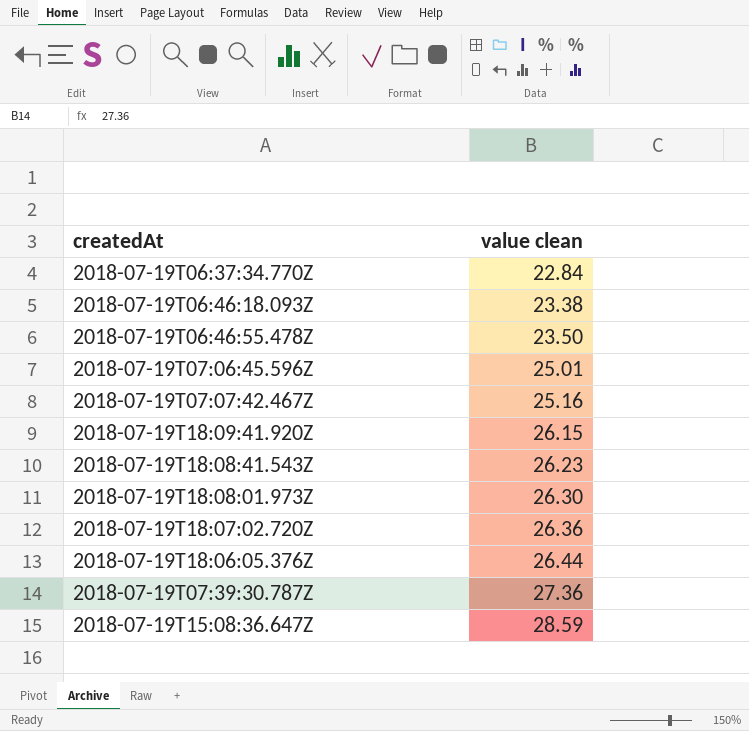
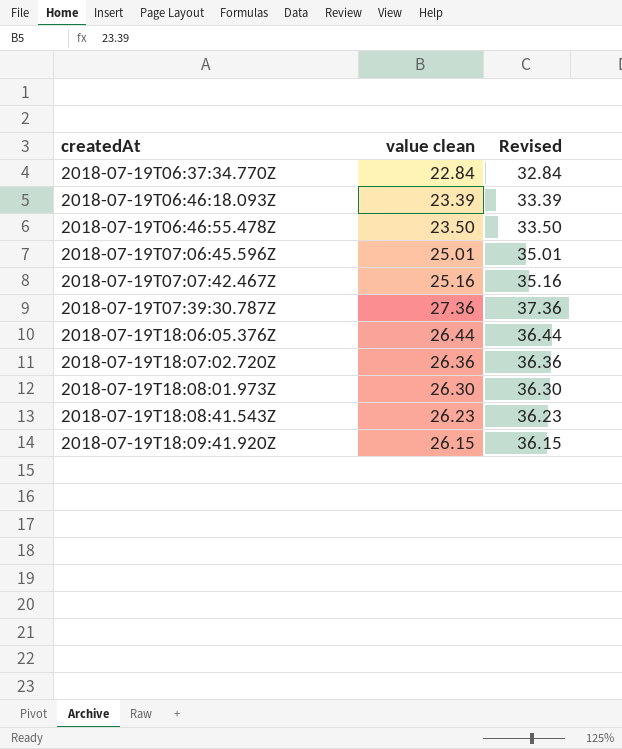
row order: value clean ascending -> createdAt ascending
column Revised | formula: none -> [value clean] + 10
row 2018-07-19T15:08:36.647Z: 28.59 -> none
2018-07-19T06:46:18.093Z | value clean: 23.38 -> 23.39

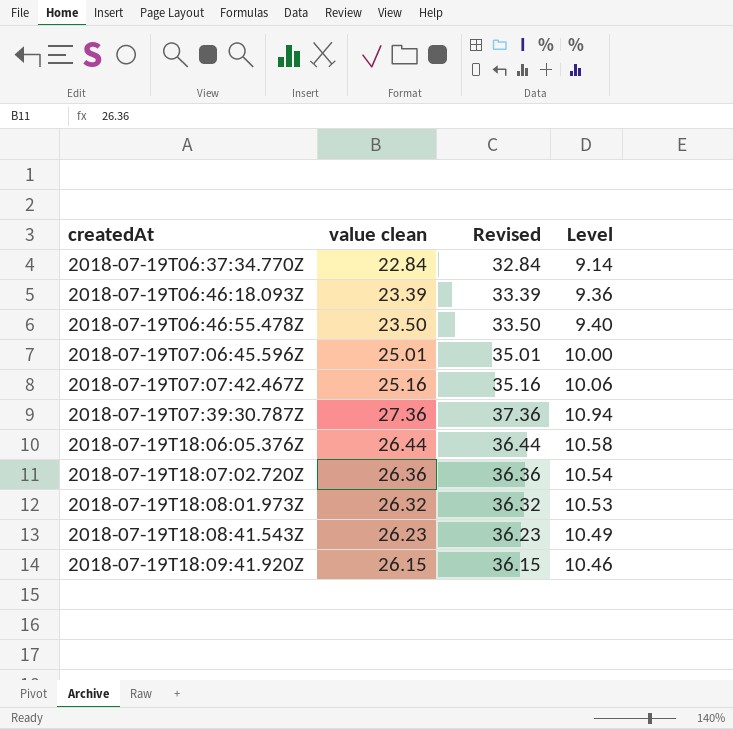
column Level | formula: none -> [value clean] * 0.4
2018-07-19T18:08:01.973Z | value clean: 26.30 -> 26.32
2018-07-19T18:08:01.973Z | Revised: 36.30 -> 36.32

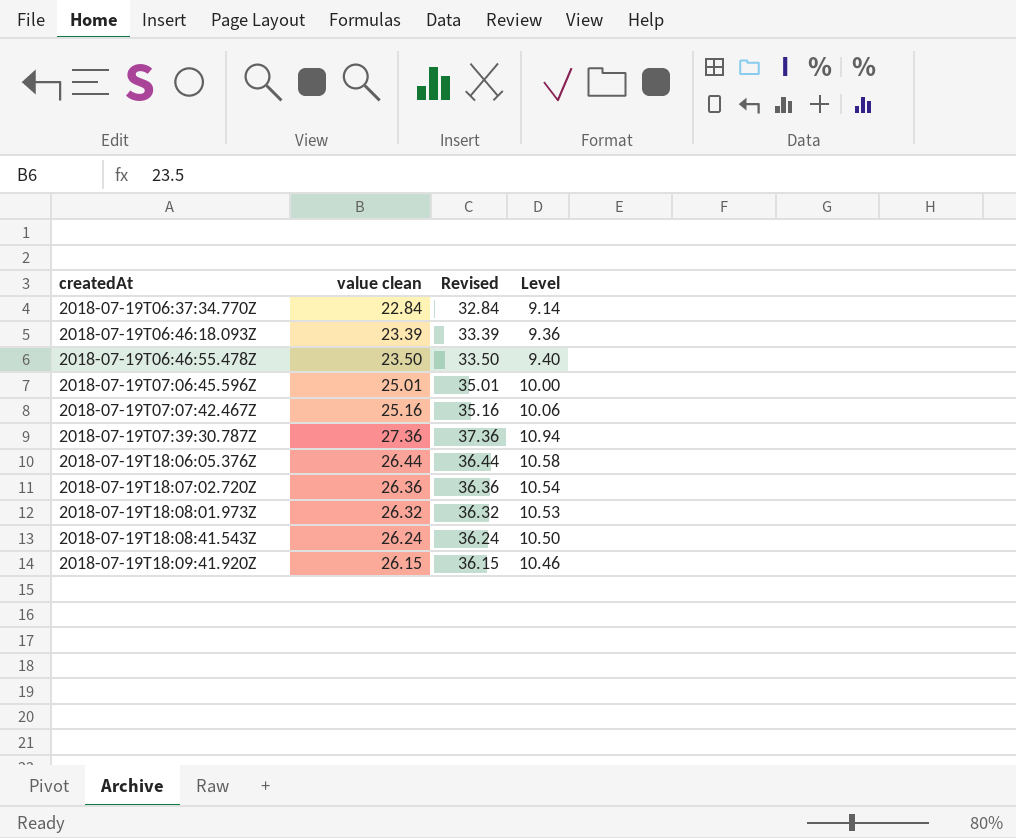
2018-07-19T18:08:41.543Z | value clean: 26.23 -> 26.24
2018-07-19T18:08:41.543Z | Revised: 36.23 -> 36.24
2018-07-19T18:08:41.543Z | Level: 10.49 -> 10.50

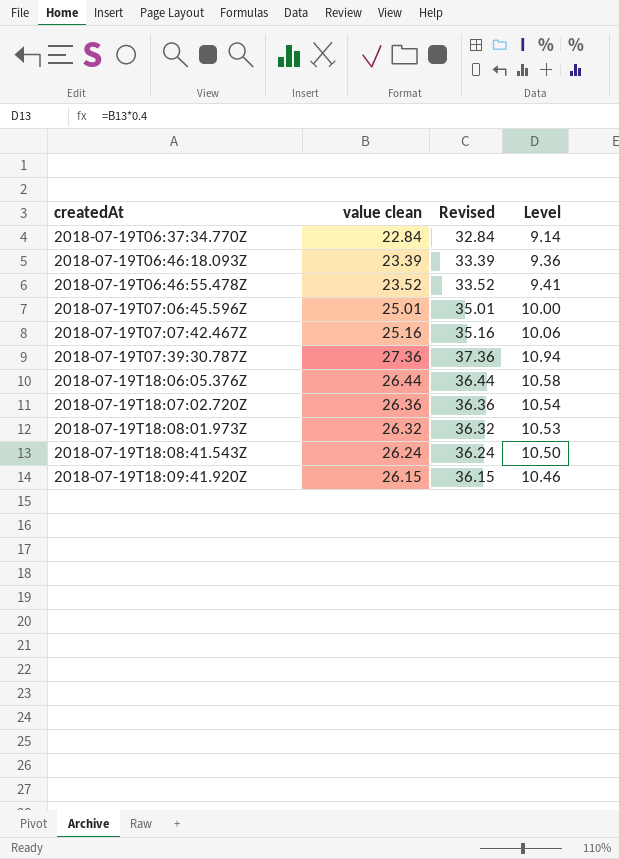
2018-07-19T06:46:55.478Z | value clean: 23.50 -> 23.52
2018-07-19T06:46:55.478Z | Revised: 33.50 -> 33.52
2018-07-19T06:46:55.478Z | Level: 9.40 -> 9.41

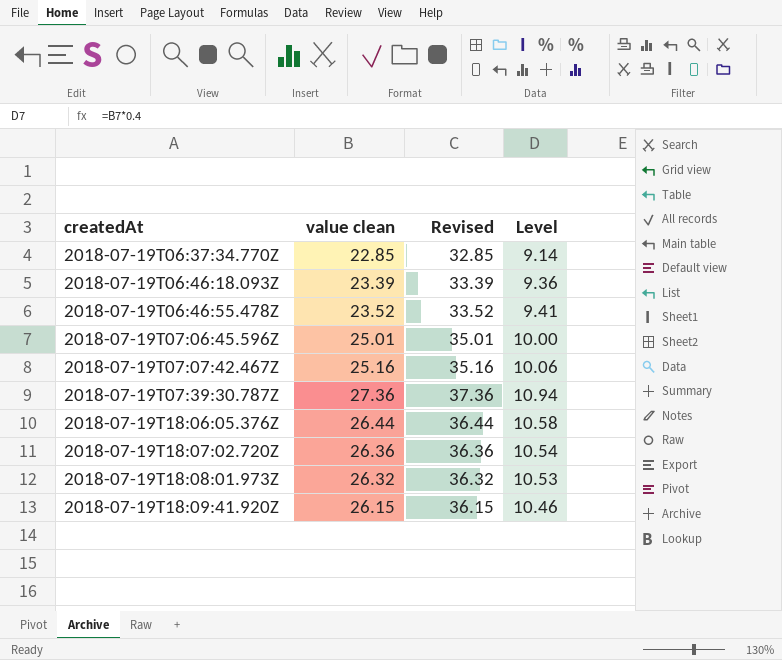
row 2018-07-19T18:08:41.543Z: 26.24 | 36.24 | 10.50 -> none
2018-07-19T06:37:34.770Z | value clean: 22.84 -> 22.85
2018-07-19T06:37:34.770Z | Revised: 32.84 -> 32.85

